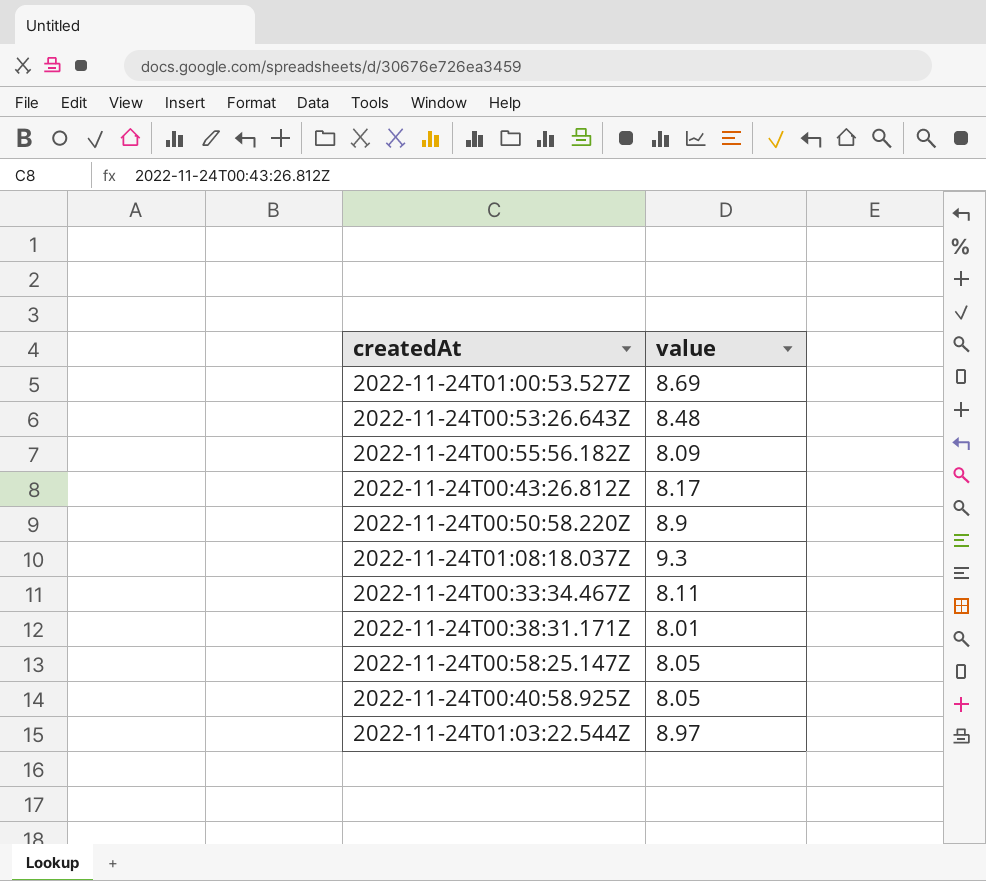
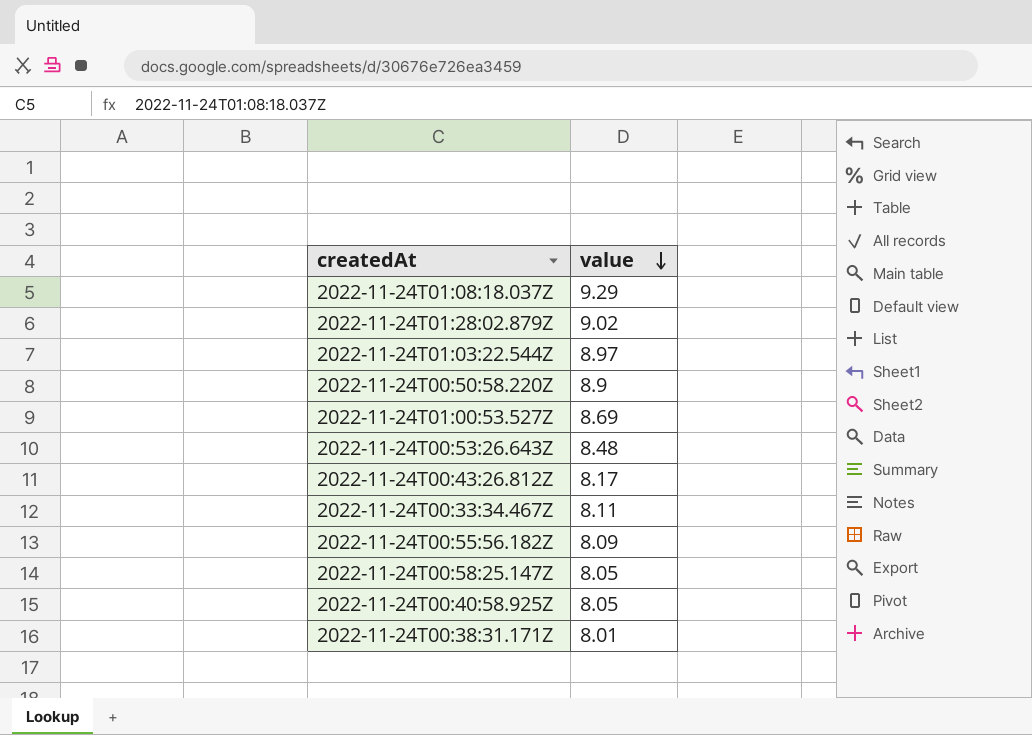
row order: none -> value descending
2022-11-24T01:08:18.037Z | value: 9.3 -> 9.29
row 2022-11-24T01:28:02.879Z: none -> 9.02

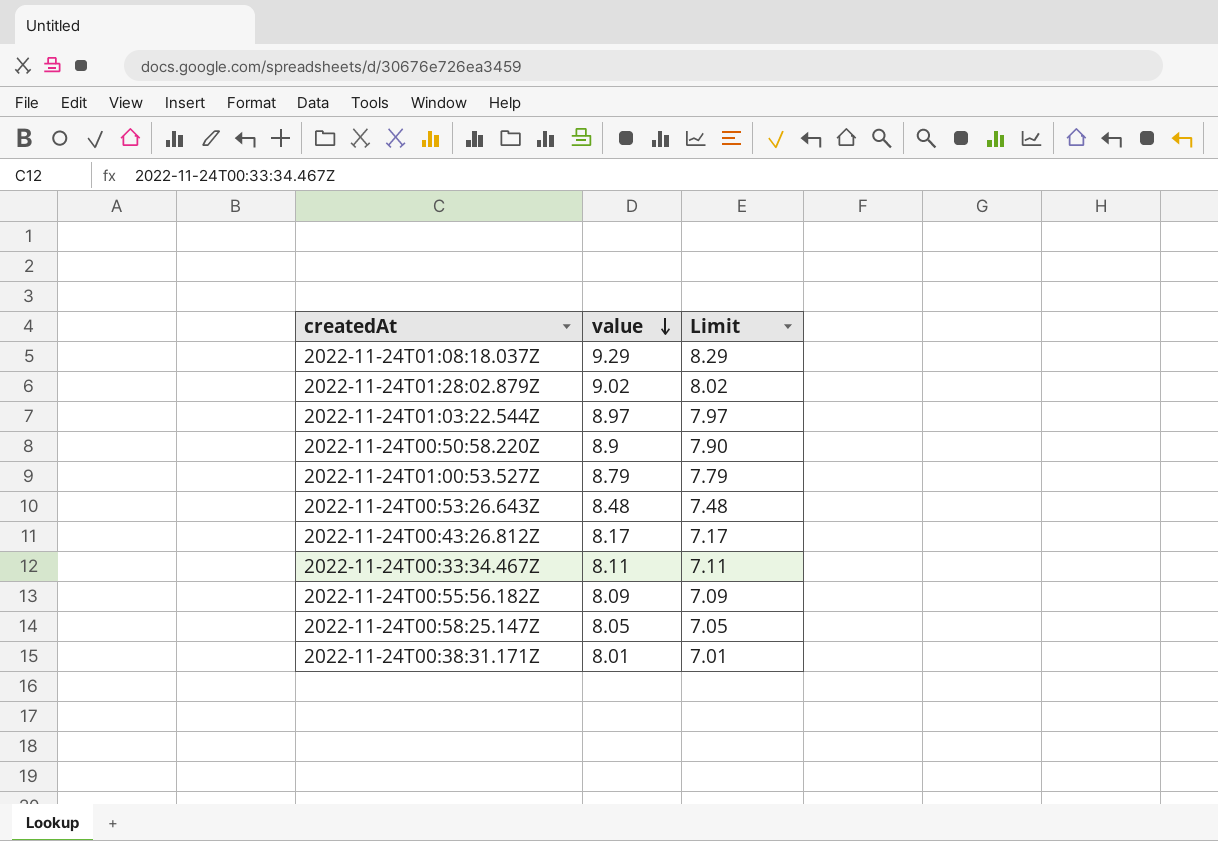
column Limit | formula: none -> [value] - 1
row 2022-11-24T00:40:58.925Z: 8.05 -> none
2022-11-24T01:00:53.527Z | value: 8.69 -> 8.79

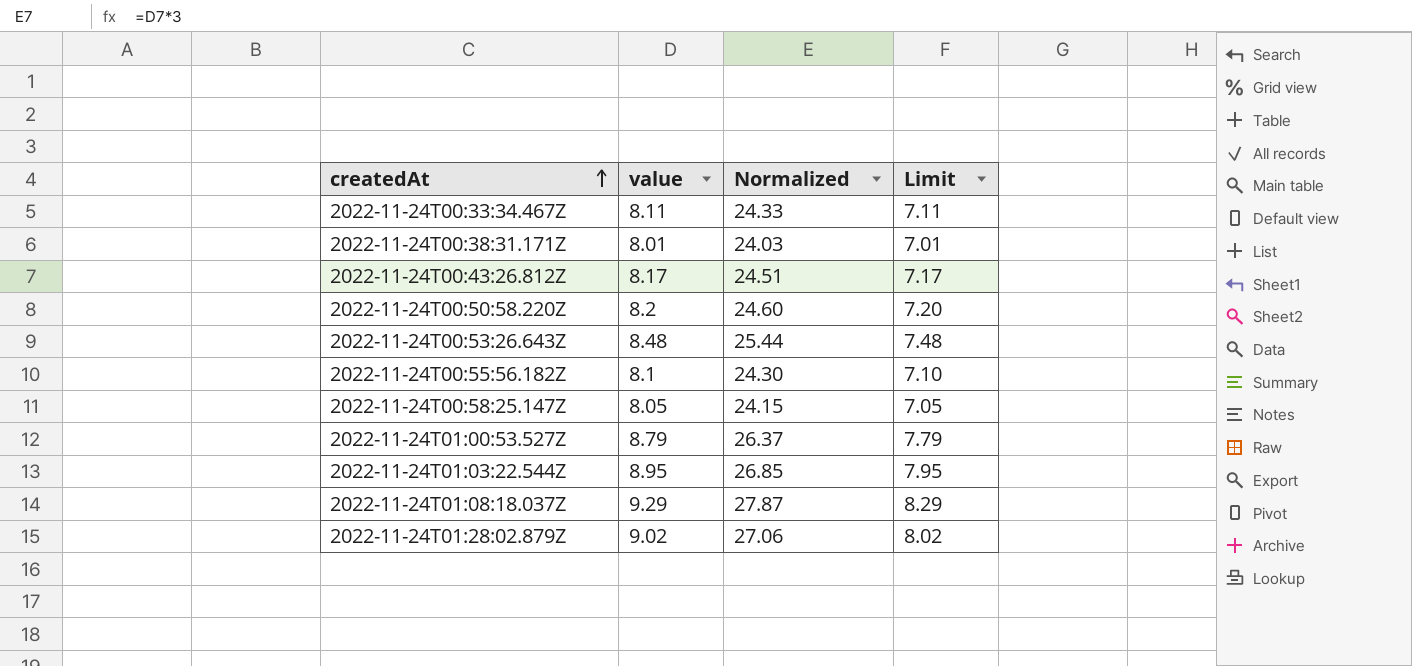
row order: value descending -> createdAt ascending
column Normalized | formula: none -> [value] * 3
2022-11-24T00:50:58.220Z | value: 8.9 -> 8.2
2022-11-24T00:50:58.220Z | Limit: 7.90 -> 7.20
2022-11-24T00:55:56.182Z | value: 8.09 -> 8.1
2022-11-24T00:55:56.182Z | Limit: 7.09 -> 7.10
2022-11-24T01:03:22.544Z | value: 8.97 -> 8.95
2022-11-24T01:03:22.544Z | Limit: 7.97 -> 7.95

